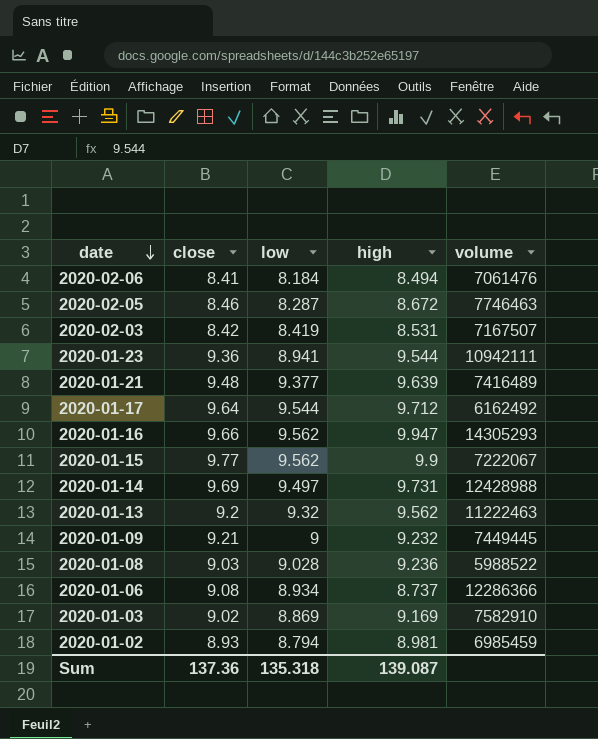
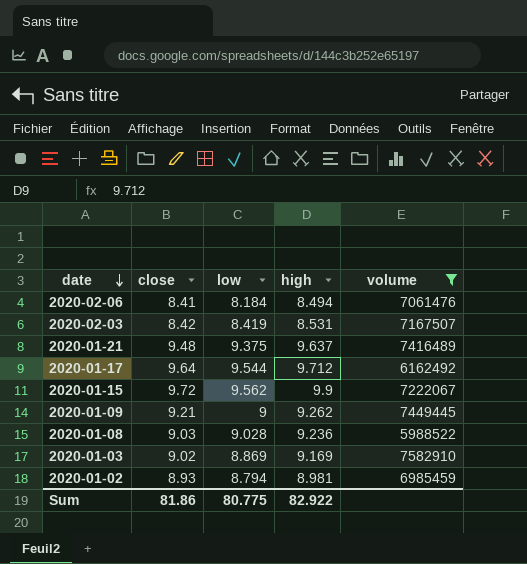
filter: none -> volume <= 7582910
2020-01-21 | low: 9.377 -> 9.375
2020-01-21 | high: 9.639 -> 9.637
2020-01-15 | close: 9.77 -> 9.72
2020-01-09 | high: 9.232 -> 9.262
Sum | close: 137.36 -> 81.86
Sum | low: 135.318 -> 80.775
Sum | high: 139.087 -> 82.922

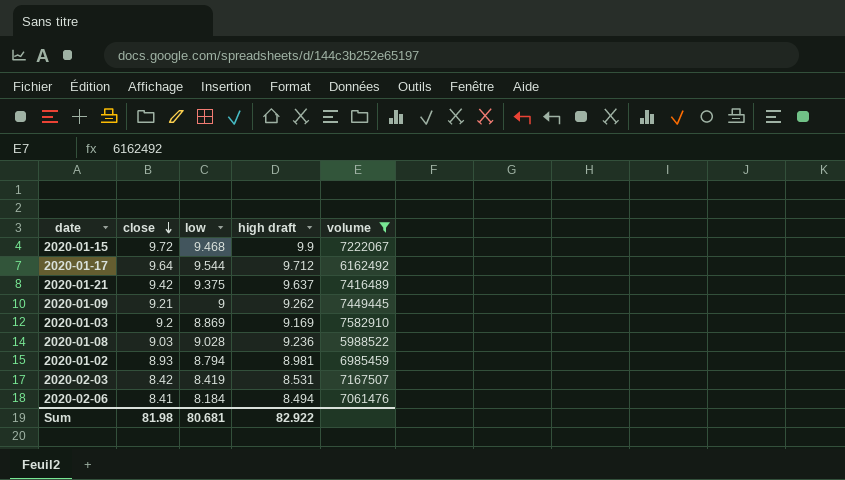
row order: date descending -> close descending
column name: high -> high draft
2020-01-15 | low: 9.562 -> 9.468
2020-01-21 | close: 9.48 -> 9.42
2020-01-03 | close: 9.02 -> 9.2
Sum | close: 81.86 -> 81.98
Sum | low: 80.775 -> 80.681

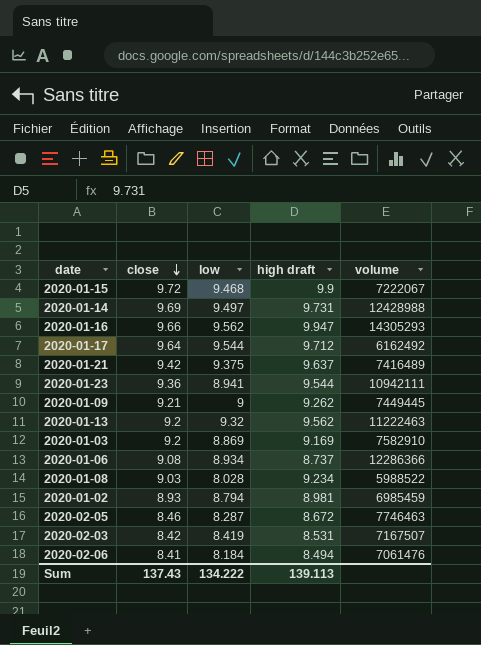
filter: volume <= 7582910 -> none
2020-01-08 | low: 9.028 -> 8.028
2020-01-08 | high draft: 9.236 -> 9.234
Sum | close: 81.98 -> 137.43
Sum | low: 80.681 -> 134.222
Sum | high draft: 82.922 -> 139.113

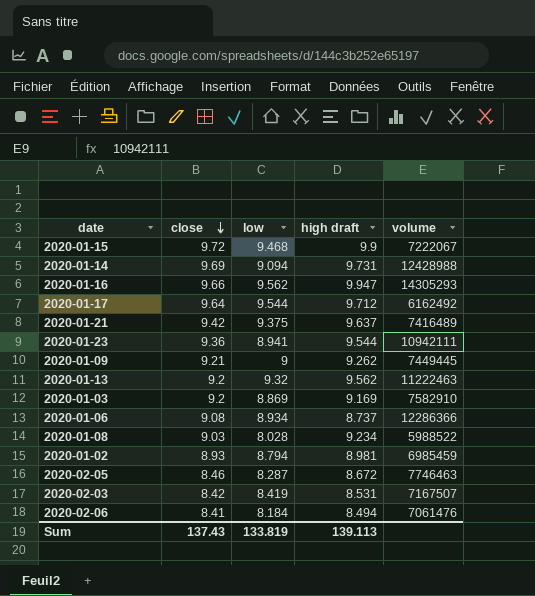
2020-01-14 | low: 9.497 -> 9.094
Sum | low: 134.222 -> 133.819

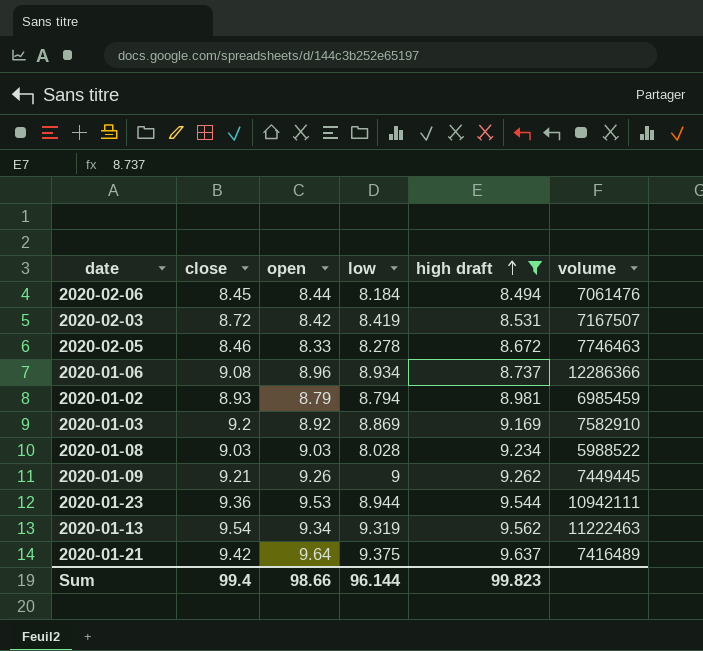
filter: none -> high draft <= 9.637
row order: close descending -> high draft ascending
column open | position: none -> 3
2020-02-06 | close: 8.41 -> 8.45
2020-02-03 | close: 8.42 -> 8.72
2020-02-05 | low: 8.287 -> 8.278
2020-01-23 | low: 8.941 -> 8.944
2020-01-13 | close: 9.2 -> 9.54
2020-01-13 | low: 9.32 -> 9.319
Sum | close: 137.43 -> 99.4
Sum | low: 133.819 -> 96.144
Sum | high draft: 139.113 -> 99.823

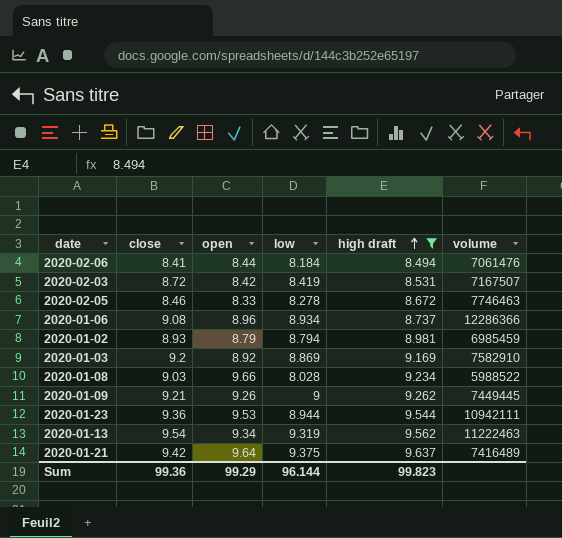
2020-02-06 | close: 8.45 -> 8.41
2020-01-08 | open: 9.03 -> 9.66
Sum | close: 99.4 -> 99.36
Sum | open: 98.66 -> 99.29

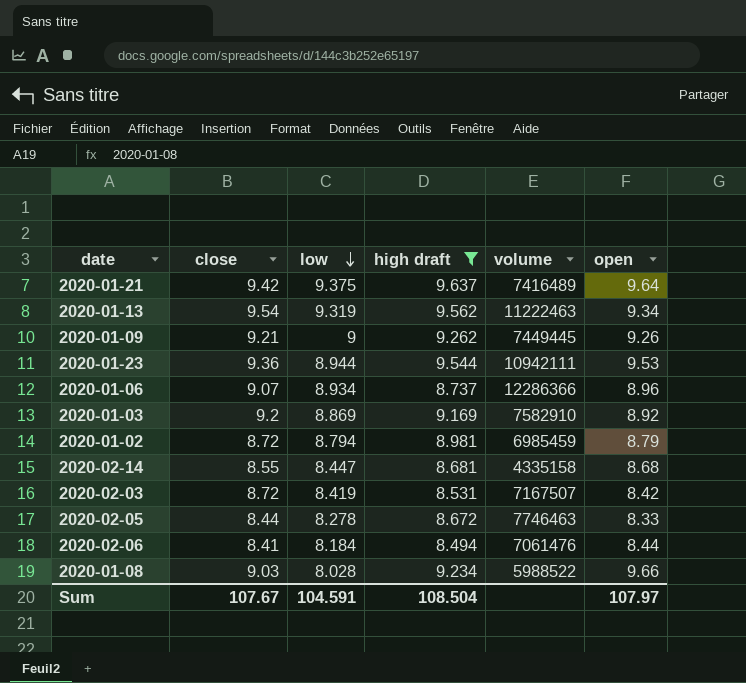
row order: high draft ascending -> low descending
column open | position: 3 -> 6
2020-01-06 | close: 9.08 -> 9.07
2020-01-02 | close: 8.93 -> 8.72
row 2020-02-14: none -> 8.55 | 8.447 | 8.681 | 4335158 | 8.68
2020-02-05 | close: 8.46 -> 8.44
Sum | close: 99.36 -> 107.67
Sum | low: 96.144 -> 104.591
Sum | high draft: 99.823 -> 108.504
Sum | open: 99.29 -> 107.97

